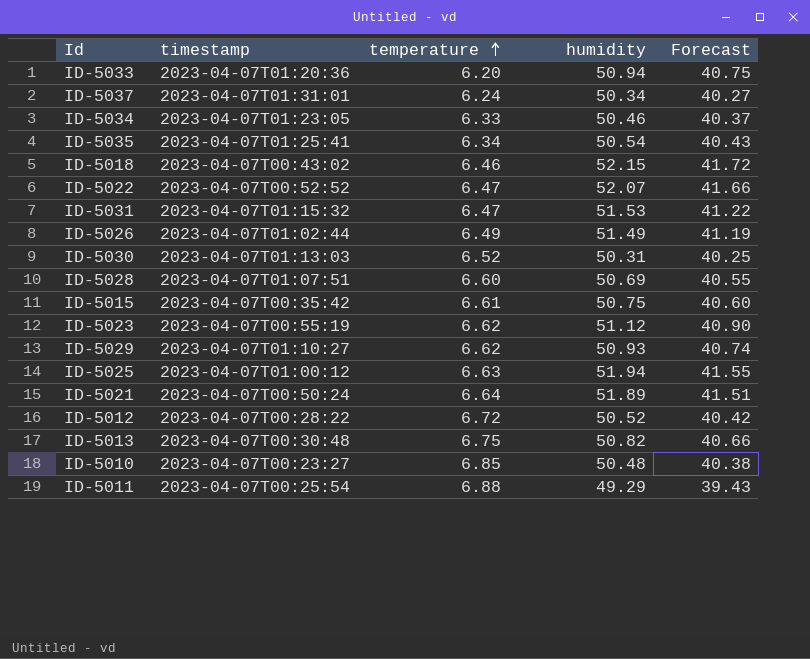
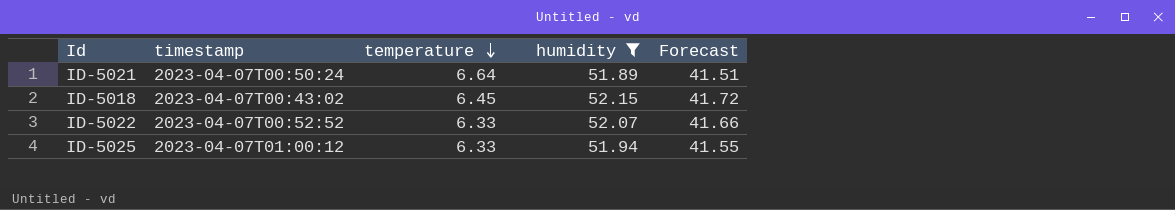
filter: none -> humidity >= 51.89
row order: temperature ascending -> temperature descending
ID-5018 | temperature: 6.46 -> 6.45
ID-5022 | temperature: 6.47 -> 6.33
ID-5025 | temperature: 6.63 -> 6.33

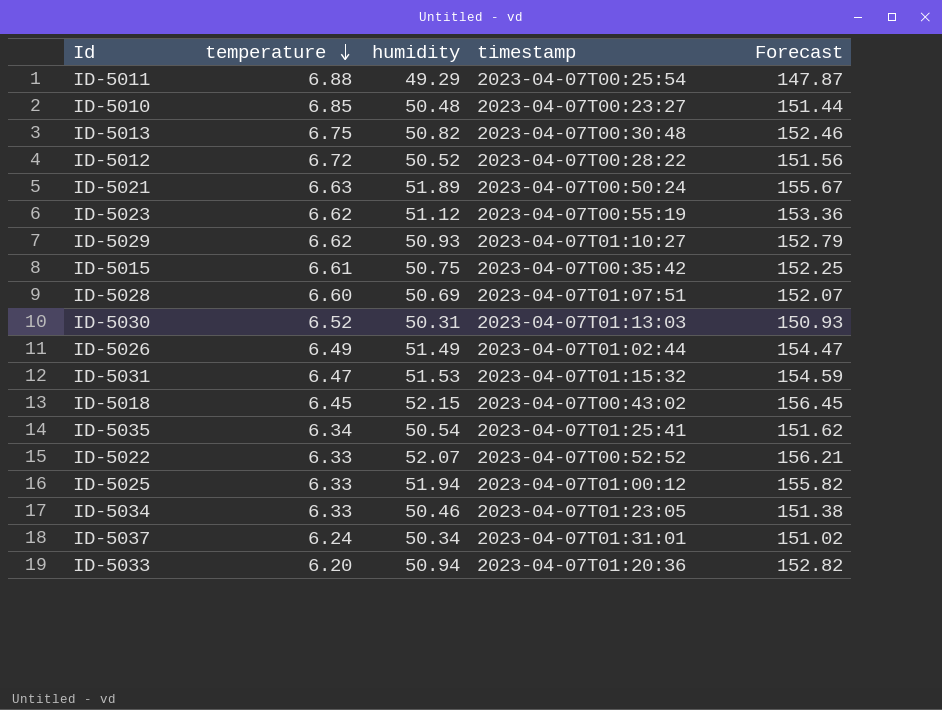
filter: humidity >= 51.89 -> none
column timestamp | position: 2 -> 4
column Forecast | formula: [humidity] * 0.8 -> [humidity] * 3
ID-5021 | temperature: 6.64 -> 6.63

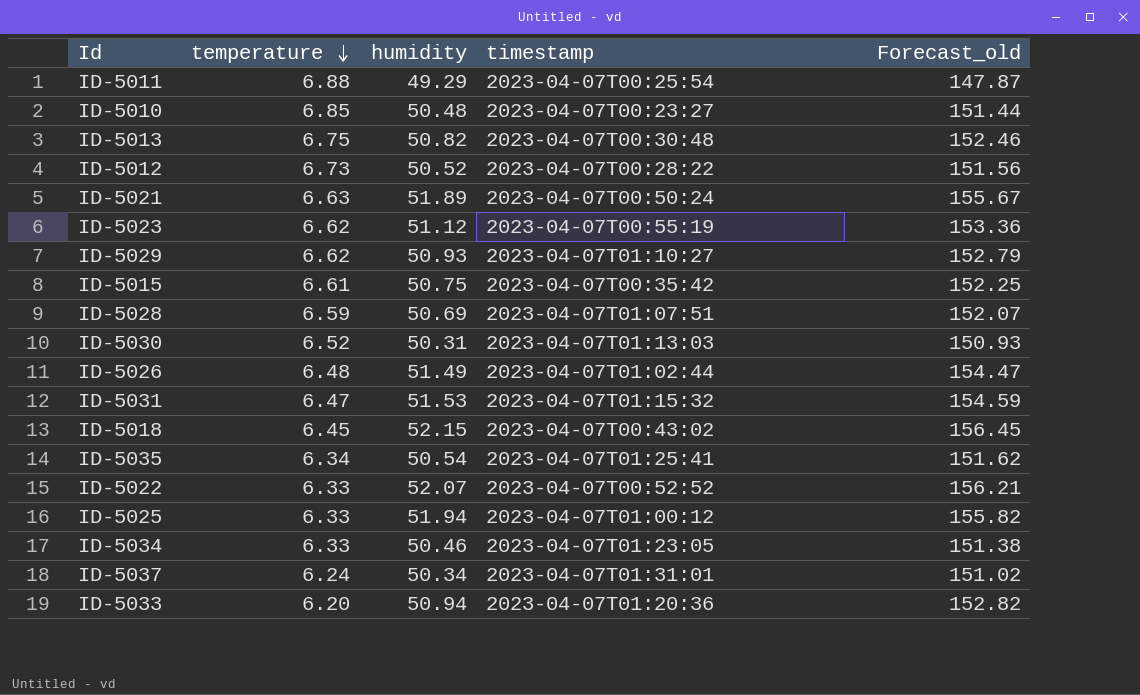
column name: Forecast -> Forecast_old
ID-5012 | temperature: 6.72 -> 6.73
ID-5028 | temperature: 6.60 -> 6.59
ID-5026 | temperature: 6.49 -> 6.48

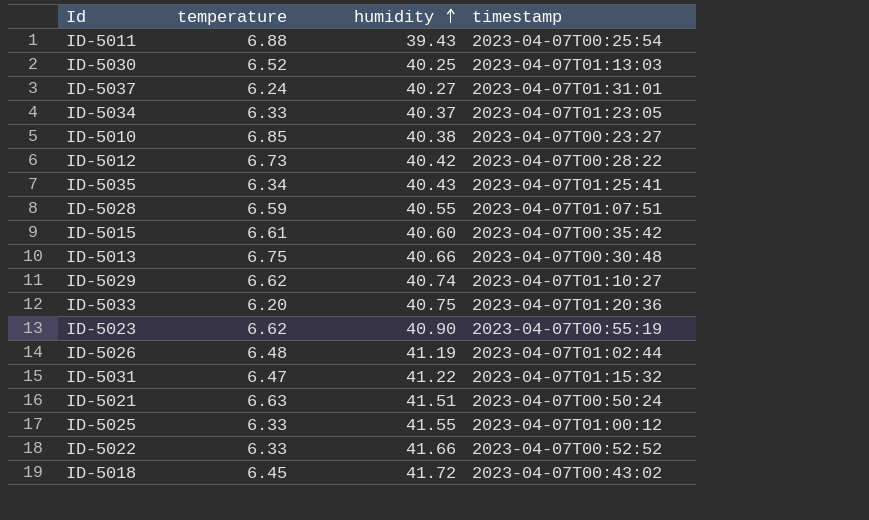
row order: temperature descending -> humidity ascending
column Forecast_old | formula: [humidity] * 3 -> none
ID-5011 | humidity: 49.29 -> 39.43
ID-5030 | humidity: 50.31 -> 40.25
ID-5037 | humidity: 50.34 -> 40.27
ID-5034 | humidity: 50.46 -> 40.37
ID-5010 | humidity: 50.48 -> 40.38
ID-5012 | humidity: 50.52 -> 40.42
ID-5035 | humidity: 50.54 -> 40.43
ID-5028 | humidity: 50.69 -> 40.55
ID-5015 | humidity: 50.75 -> 40.60
ID-5013 | humidity: 50.82 -> 40.66
ID-5029 | humidity: 50.93 -> 40.74
ID-5033 | humidity: 50.94 -> 40.75
ID-5023 | humidity: 51.12 -> 40.90
ID-5026 | humidity: 51.49 -> 41.19
ID-5031 | humidity: 51.53 -> 41.22
ID-5021 | humidity: 51.89 -> 41.51
ID-5025 | humidity: 51.94 -> 41.55
ID-5022 | humidity: 52.07 -> 41.66
ID-5018 | humidity: 52.15 -> 41.72

